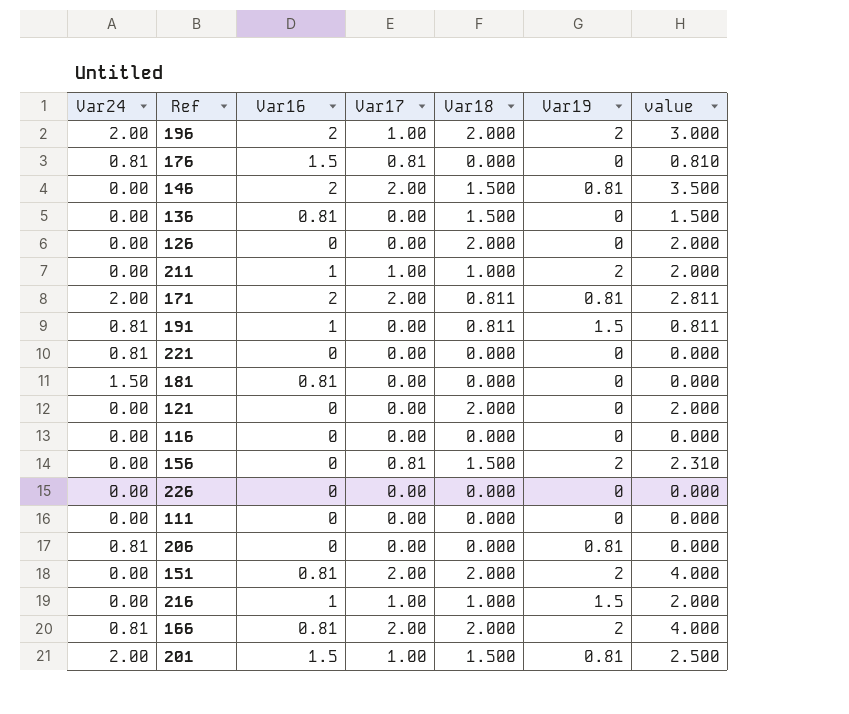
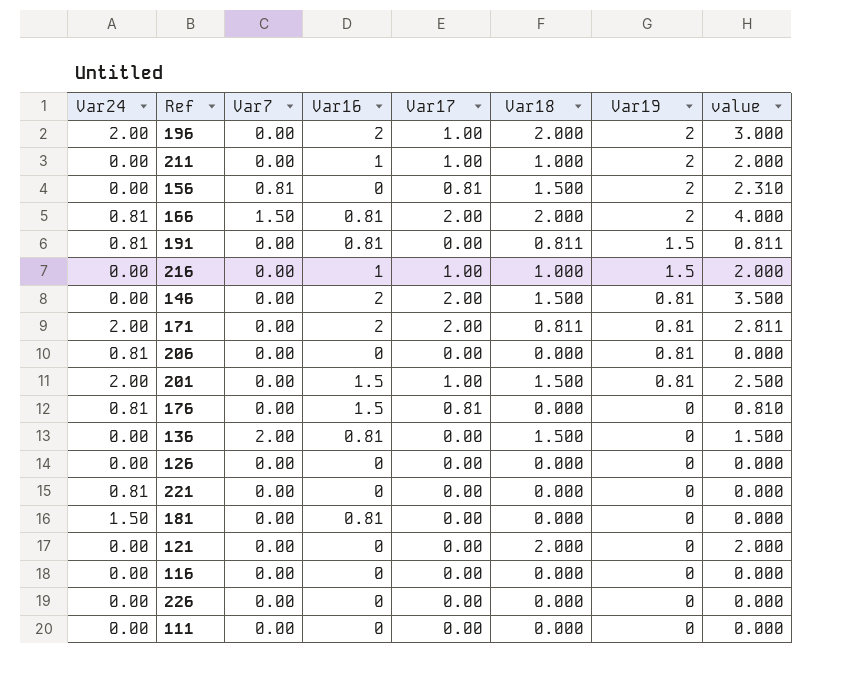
row order: none -> Var19 descending
column Var7 | position: none -> 3
row 151: 0.00 | 0.81 | 2.00 | 2.000 | 2 | 4.000 -> none
191 | Var16: 1 -> 0.81
126 | Var18: 2.000 -> 0.000
126 | value: 2.000 -> 0.000

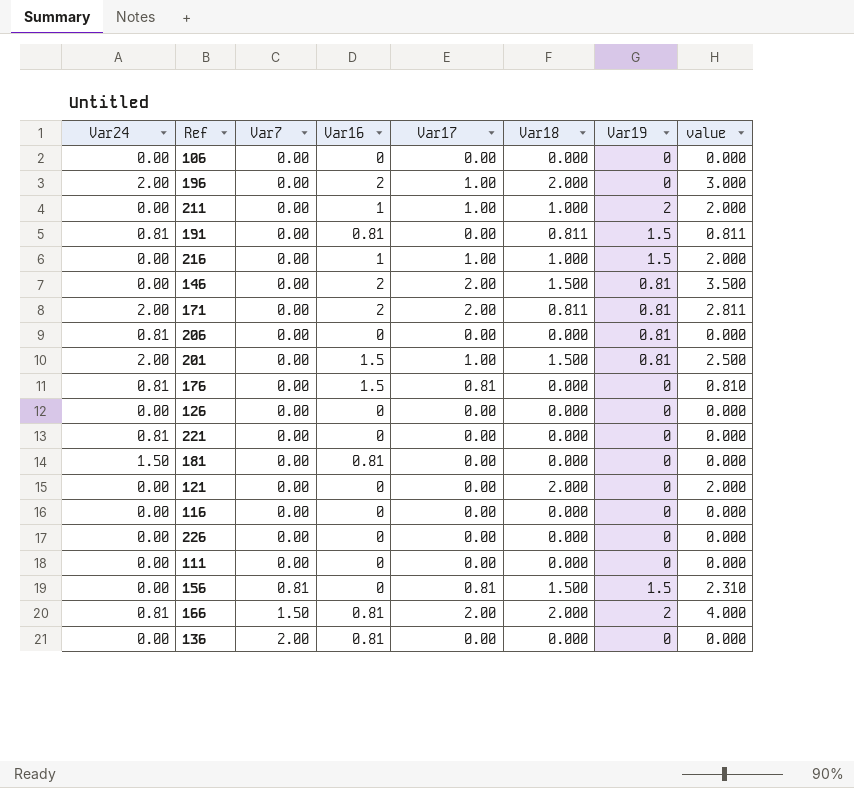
row order: Var19 descending -> Var7 ascending
row 106: none -> 0.00 | 0.00 | 0 | 0.00 | 0.000 | 0 | 0.000
196 | Var19: 2 -> 0
156 | Var19: 2 -> 1.5
136 | Var18: 1.500 -> 0.000
136 | value: 1.500 -> 0.000

